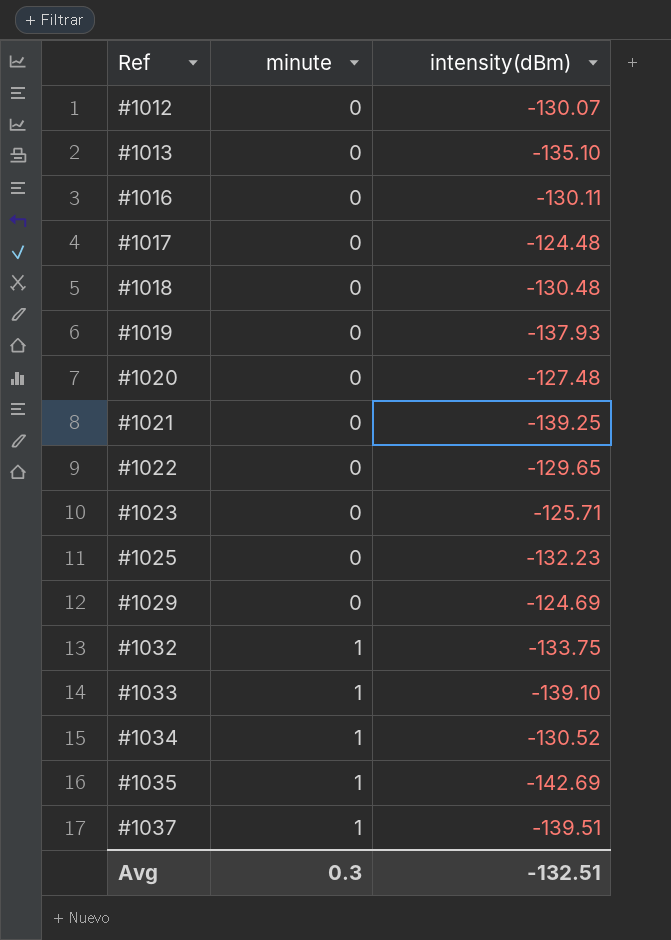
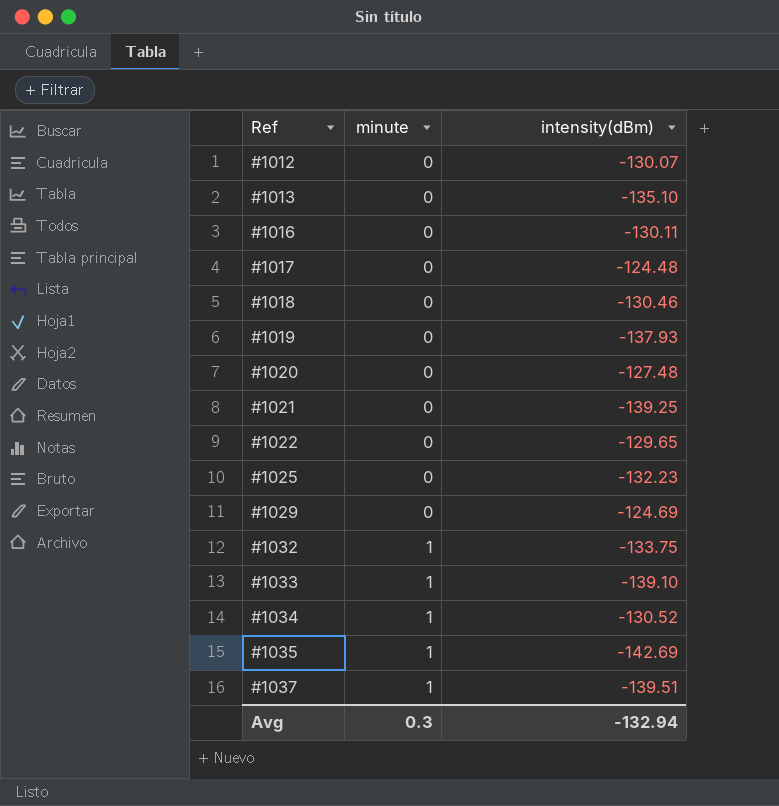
row #1023: 0 | -125.71 -> none
#1018 | intensity(dBm): -130.48 -> -130.46
Avg | intensity(dBm): -132.51 -> -132.94

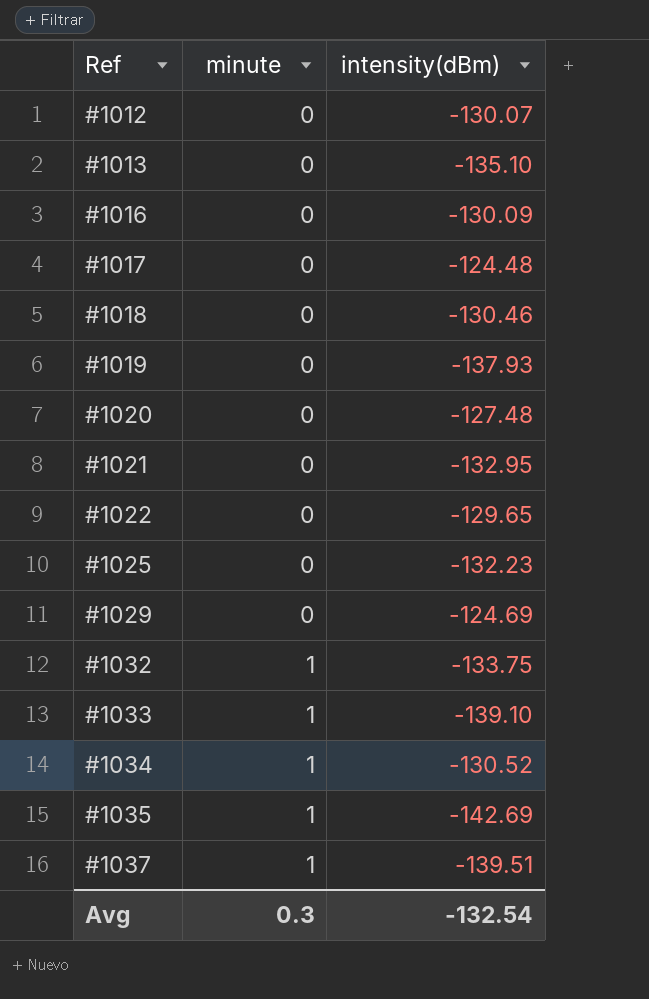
#1016 | intensity(dBm): -130.11 -> -130.09
#1021 | intensity(dBm): -139.25 -> -132.95
Avg | intensity(dBm): -132.94 -> -132.54

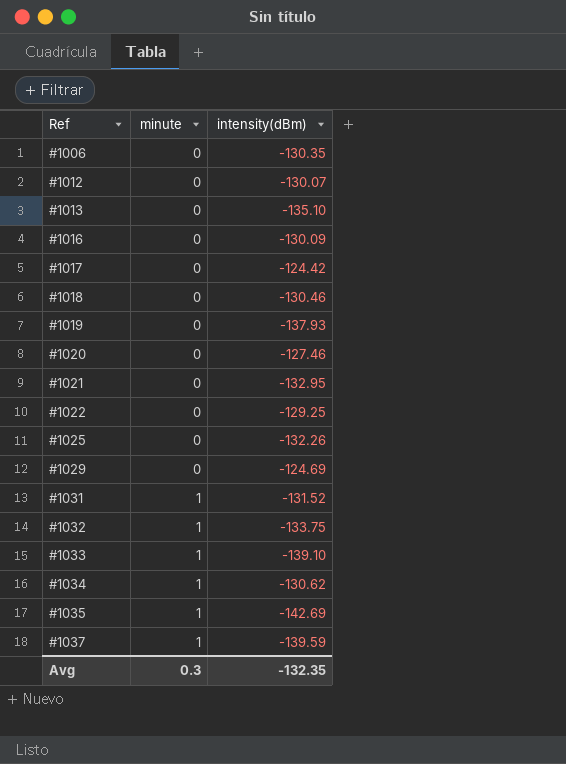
row #1006: none -> 0 | -130.35
#1017 | intensity(dBm): -124.48 -> -124.42
#1020 | intensity(dBm): -127.48 -> -127.46
#1022 | intensity(dBm): -129.65 -> -129.25
#1025 | intensity(dBm): -132.23 -> -132.26
row #1031: none -> 1 | -131.52
#1034 | intensity(dBm): -130.52 -> -130.62
#1037 | intensity(dBm): -139.51 -> -139.59
Avg | intensity(dBm): -132.54 -> -132.35

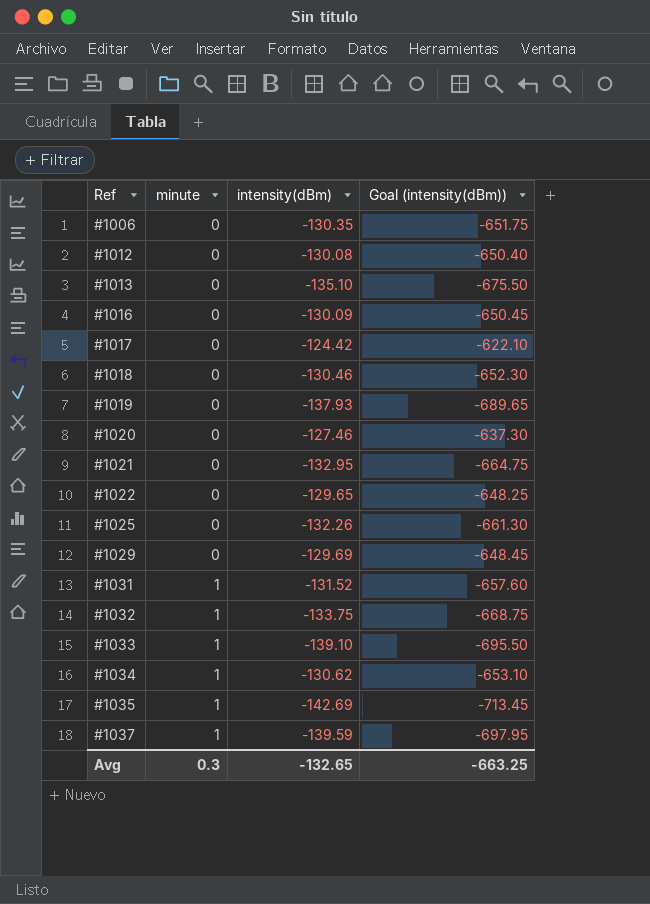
column Goal (intensity(dBm)) | formula: none -> [intensity(dBm)] * 5
#1012 | intensity(dBm): -130.07 -> -130.08
#1022 | intensity(dBm): -129.25 -> -129.65
#1029 | intensity(dBm): -124.69 -> -129.69
Avg | intensity(dBm): -132.35 -> -132.65

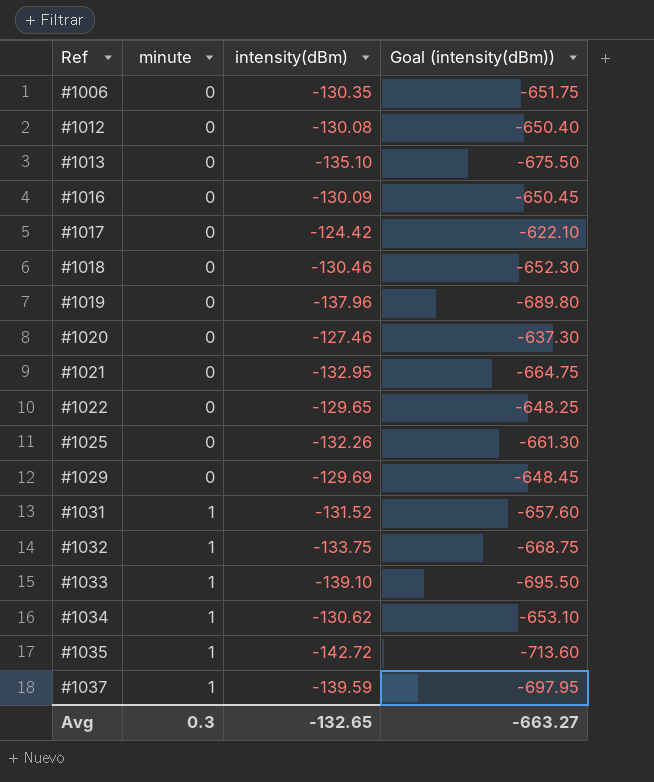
#1019 | intensity(dBm): -137.93 -> -137.96
#1019 | Goal (intensity(dBm)): -689.65 -> -689.80
#1035 | intensity(dBm): -142.69 -> -142.72
#1035 | Goal (intensity(dBm)): -713.45 -> -713.60
Avg | Goal (intensity(dBm)): -663.25 -> -663.27

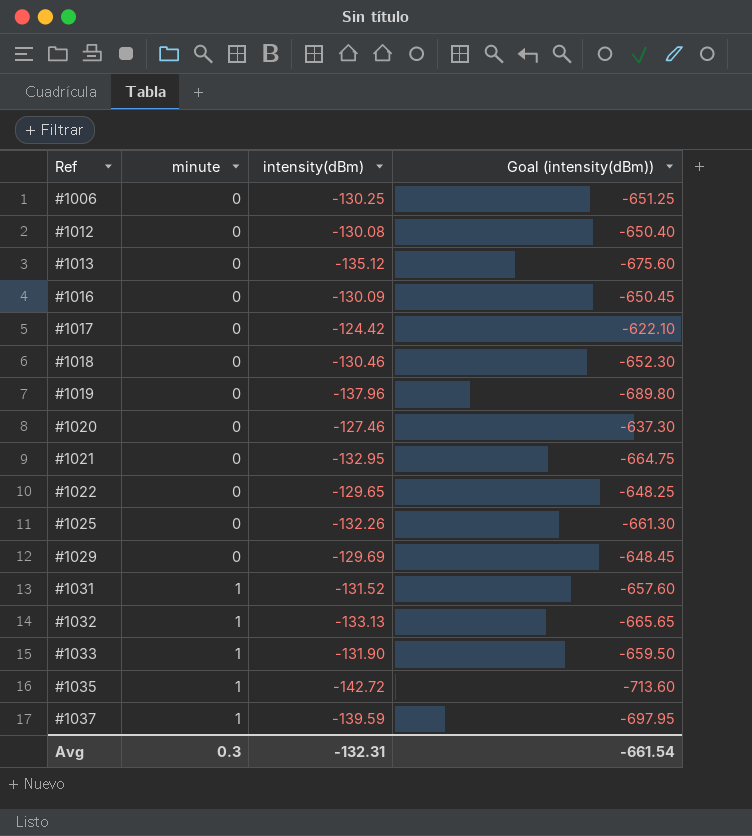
row #1034: 1 | -130.62 | -653.10 -> none
#1006 | intensity(dBm): -130.35 -> -130.25
#1006 | Goal (intensity(dBm)): -651.75 -> -651.25
#1013 | intensity(dBm): -135.10 -> -135.12
#1013 | Goal (intensity(dBm)): -675.50 -> -675.60
#1032 | intensity(dBm): -133.75 -> -133.13
#1032 | Goal (intensity(dBm)): -668.75 -> -665.65
#1033 | intensity(dBm): -139.10 -> -131.90
#1033 | Goal (intensity(dBm)): -695.50 -> -659.50
Avg | intensity(dBm): -132.65 -> -132.31
Avg | Goal (intensity(dBm)): -663.27 -> -661.54

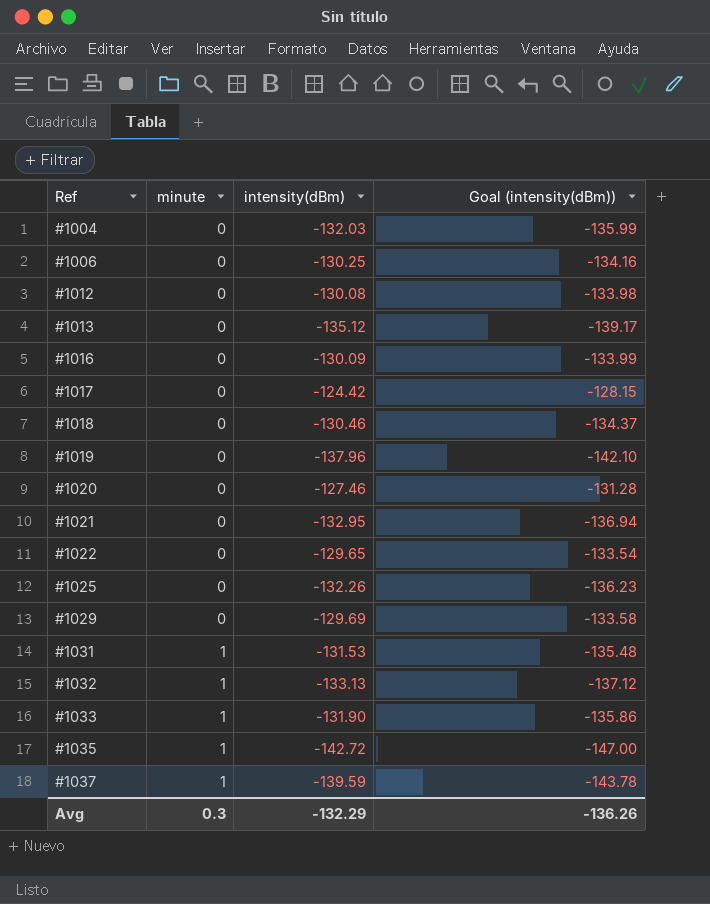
column Goal (intensity(dBm)) | formula: [intensity(dBm)] * 5 -> [intensity(dBm)] * 1.03
row #1004: none -> 0 | -132.03 | -135.99
#1031 | intensity(dBm): -131.52 -> -131.53
Avg | intensity(dBm): -132.31 -> -132.29
Avg | Goal (intensity(dBm)): -661.54 -> -136.26

